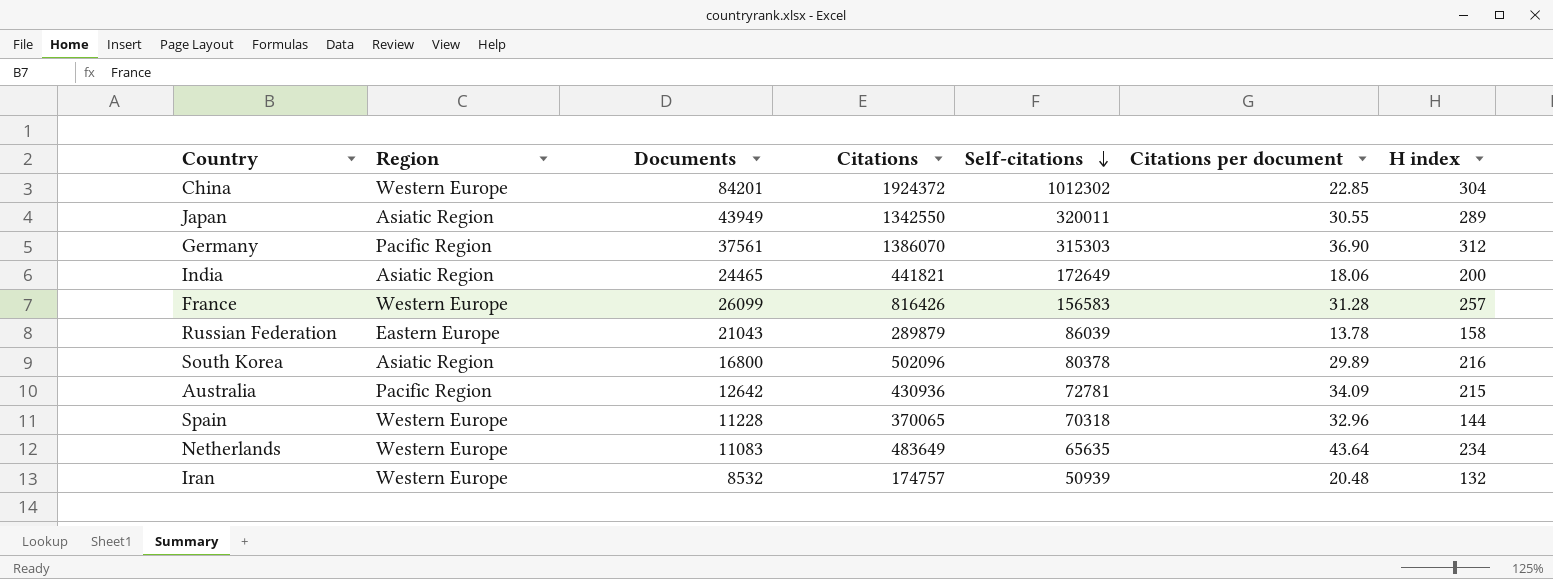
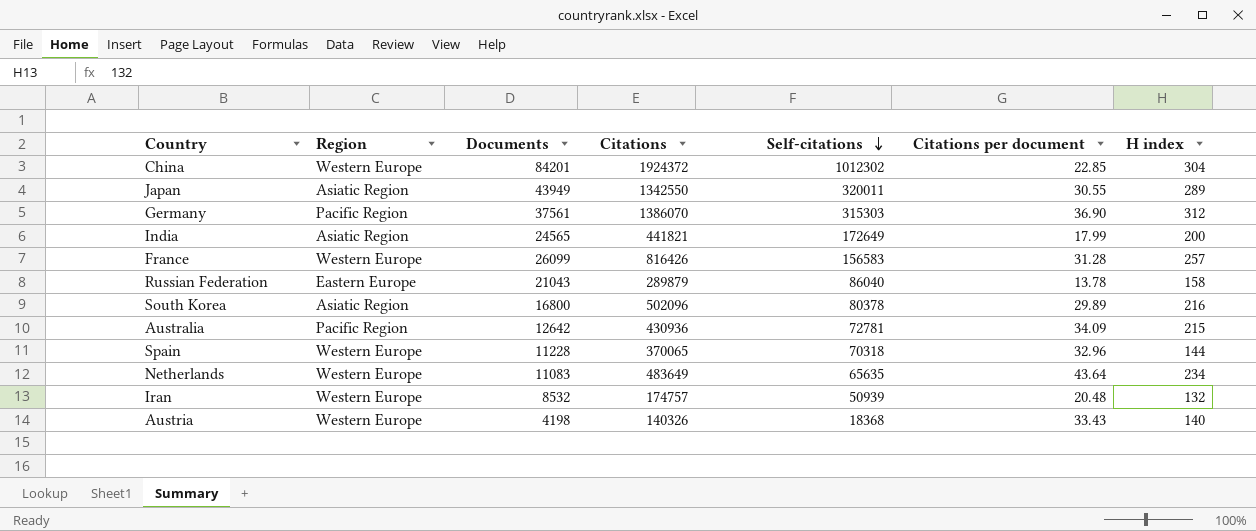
India | Documents: 24465 -> 24565
India | Citations per document: 18.06 -> 17.99
Russian Federation | Self-citations: 86039 -> 86040
row Austria: none -> Western Europe | 4198 | 140326 | 18368 | 33.43 | 140

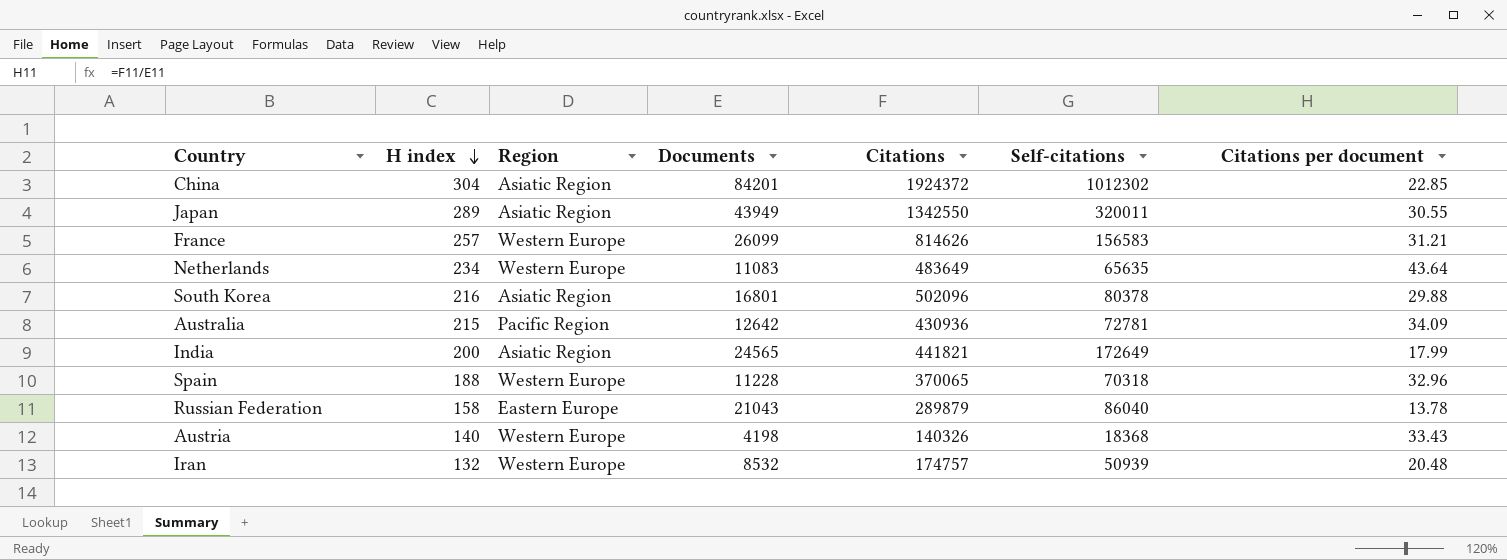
row order: Self-citations descending -> H index descending
column H index | position: 7 -> 2
row Germany: Pacific Region | 37561 | 1386070 | 315303 | 36.90 | 312 -> none
China | Region: Western Europe -> Asiatic Region
France | Citations: 816426 -> 814626
France | Citations per document: 31.28 -> 31.21
South Korea | Documents: 16800 -> 16801
South Korea | Citations per document: 29.89 -> 29.88
Spain | H index: 144 -> 188

